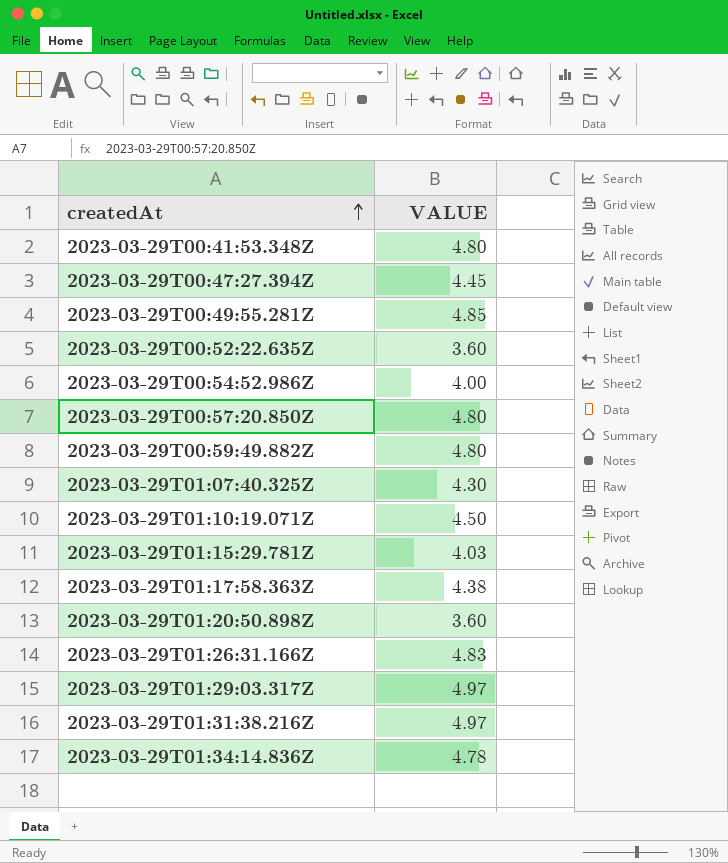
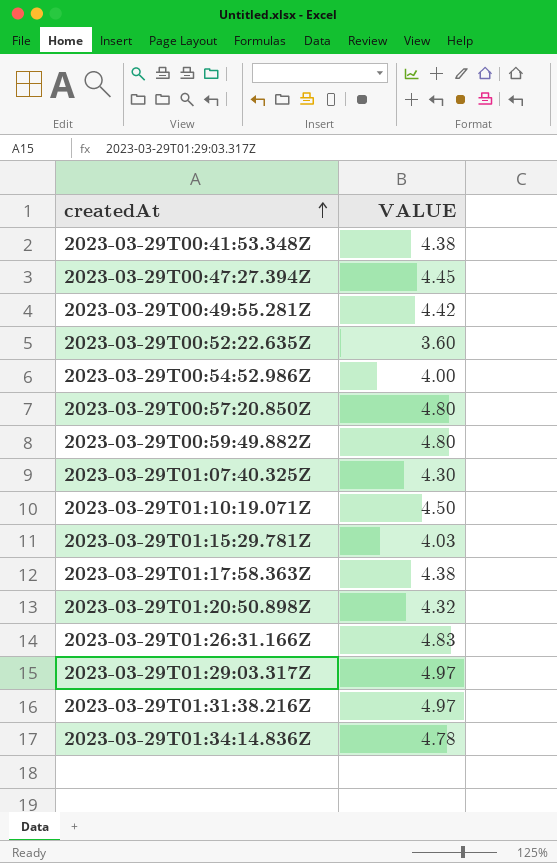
2023-03-29T00:41:53.348Z | VALUE: 4.80 -> 4.38
2023-03-29T00:49:55.281Z | VALUE: 4.85 -> 4.42
2023-03-29T01:20:50.898Z | VALUE: 3.60 -> 4.32

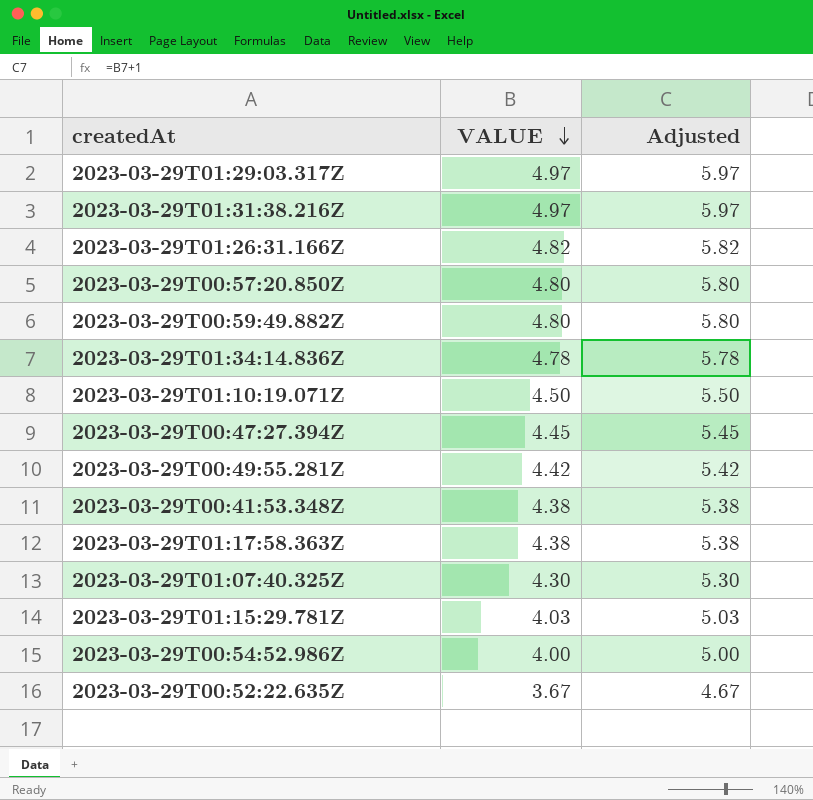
row order: createdAt ascending -> VALUE descending
column Adjusted | formula: none -> [VALUE] + 1
row 2023-03-29T01:20:50.898Z: 4.32 -> none
2023-03-29T01:26:31.166Z | VALUE: 4.83 -> 4.82
2023-03-29T00:52:22.635Z | VALUE: 3.60 -> 3.67

